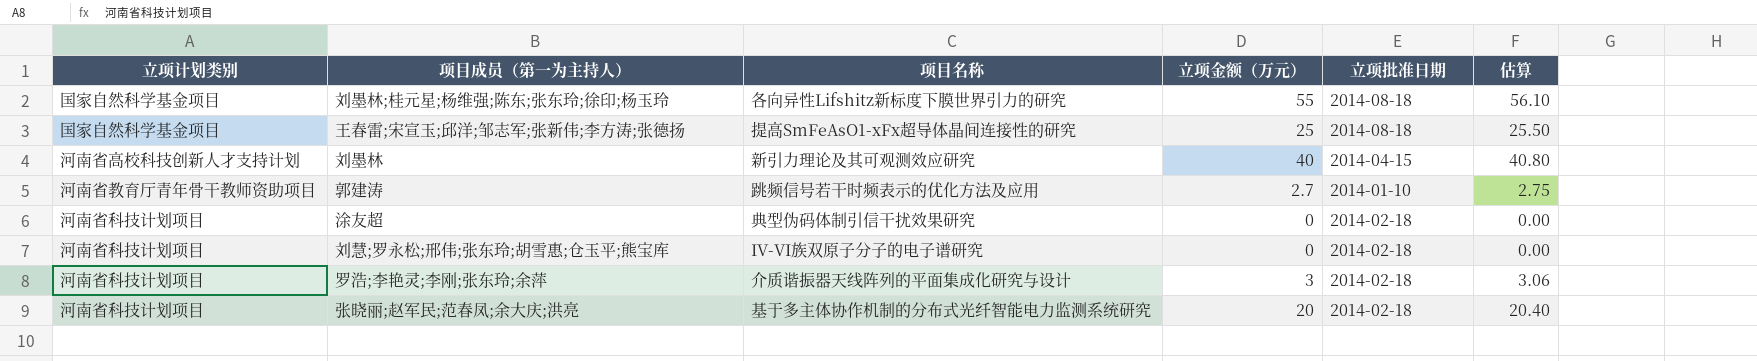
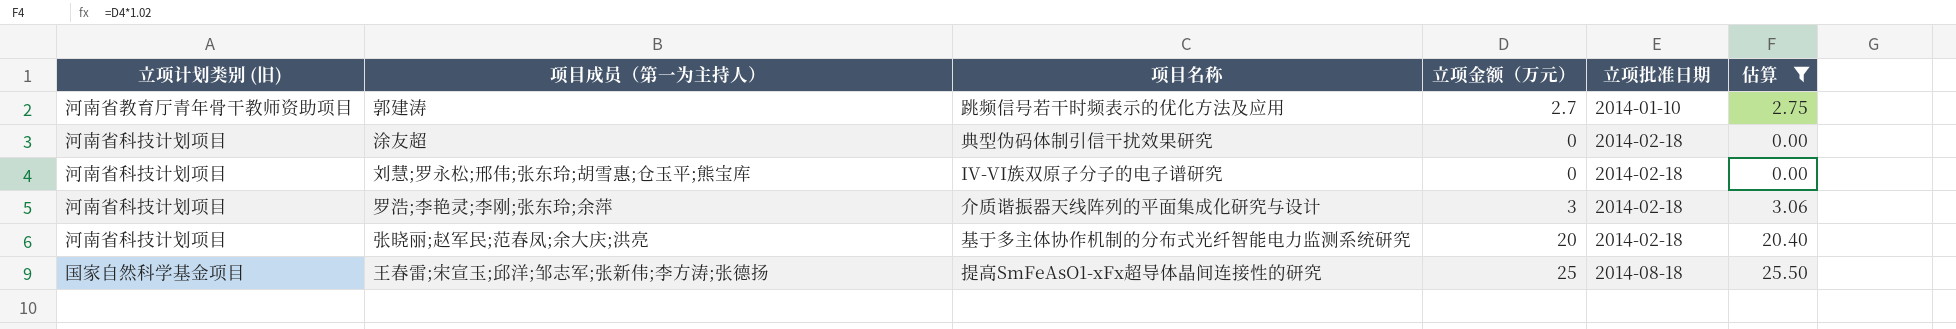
filter: none -> 估算 <= 25.50
row order: none -> 立项批准日期 ascending
column name: 立项计划类别 -> 立项计划类别 (旧)

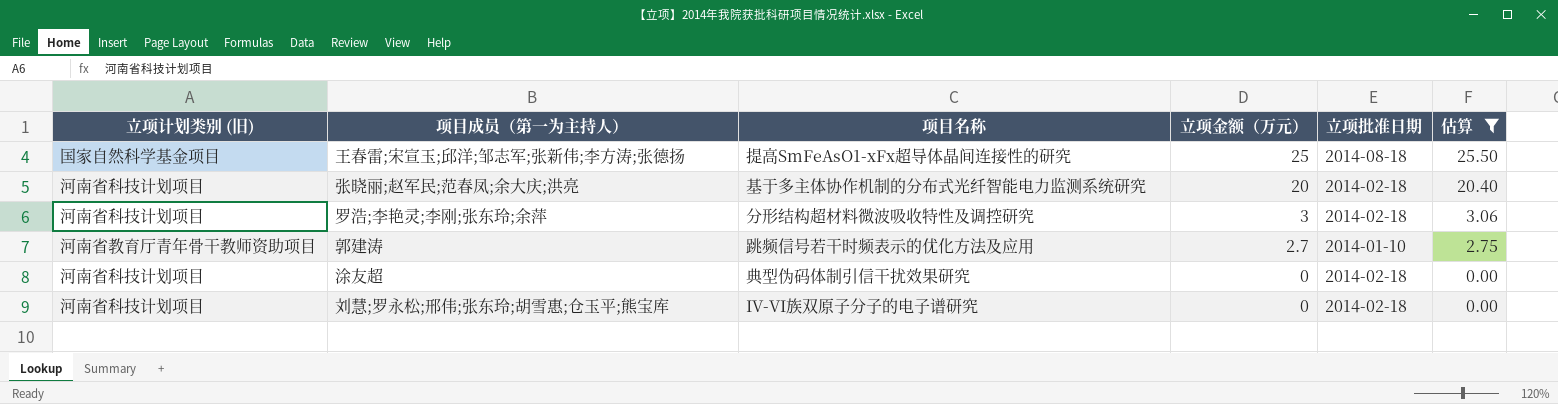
row order: 立项批准日期 ascending -> 立项金额（万元） descending
罗浩;李艳灵;李刚;张东玲;余萍 | 项目名称: 介质谐振器天线阵列的平面集成化研究与设计 -> 分形结构超材料微波吸收特性及调控研究

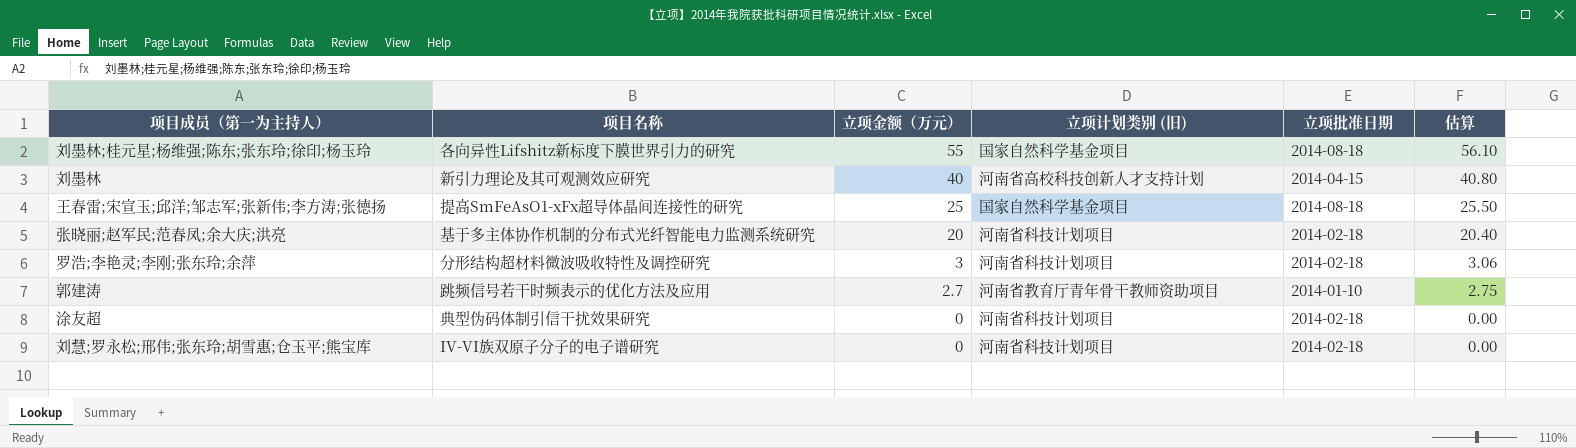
filter: 估算 <= 25.50 -> none
column 立项计划类别 (旧) | position: 1 -> 4

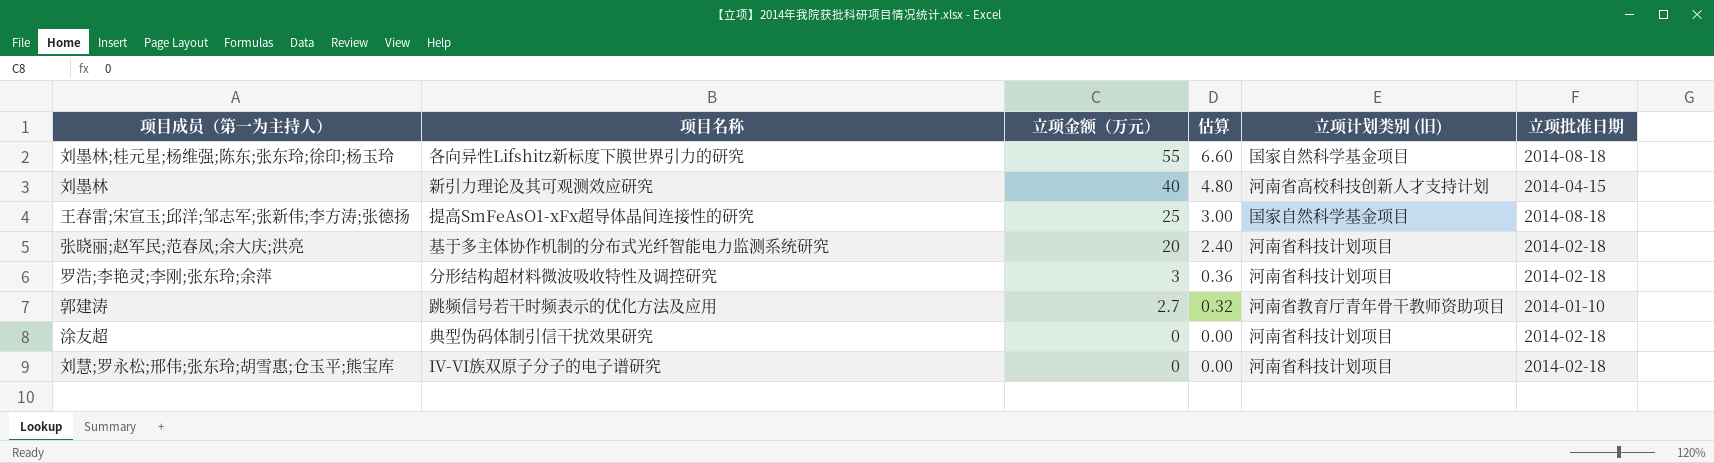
column 估算 | formula: [立项金额（万元）] * 1.02 -> [立项金额（万元）] * 0.12
column 估算 | position: 6 -> 4

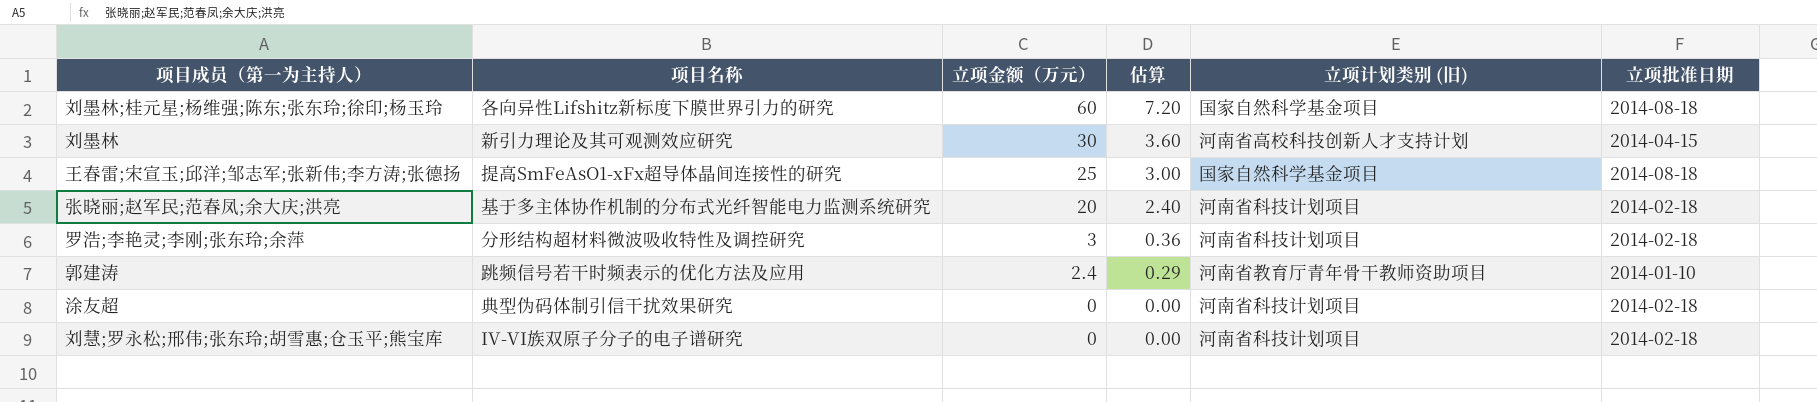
刘墨林;桂元星;杨维强;陈东;张东玲;徐印;杨玉玲 | 立项金额（万元）: 55 -> 60
刘墨林;桂元星;杨维强;陈东;张东玲;徐印;杨玉玲 | 估算: 6.60 -> 7.20
刘墨林 | 立项金额（万元）: 40 -> 30
刘墨林 | 估算: 4.80 -> 3.60
郭建涛 | 立项金额（万元）: 2.7 -> 2.4
郭建涛 | 估算: 0.32 -> 0.29

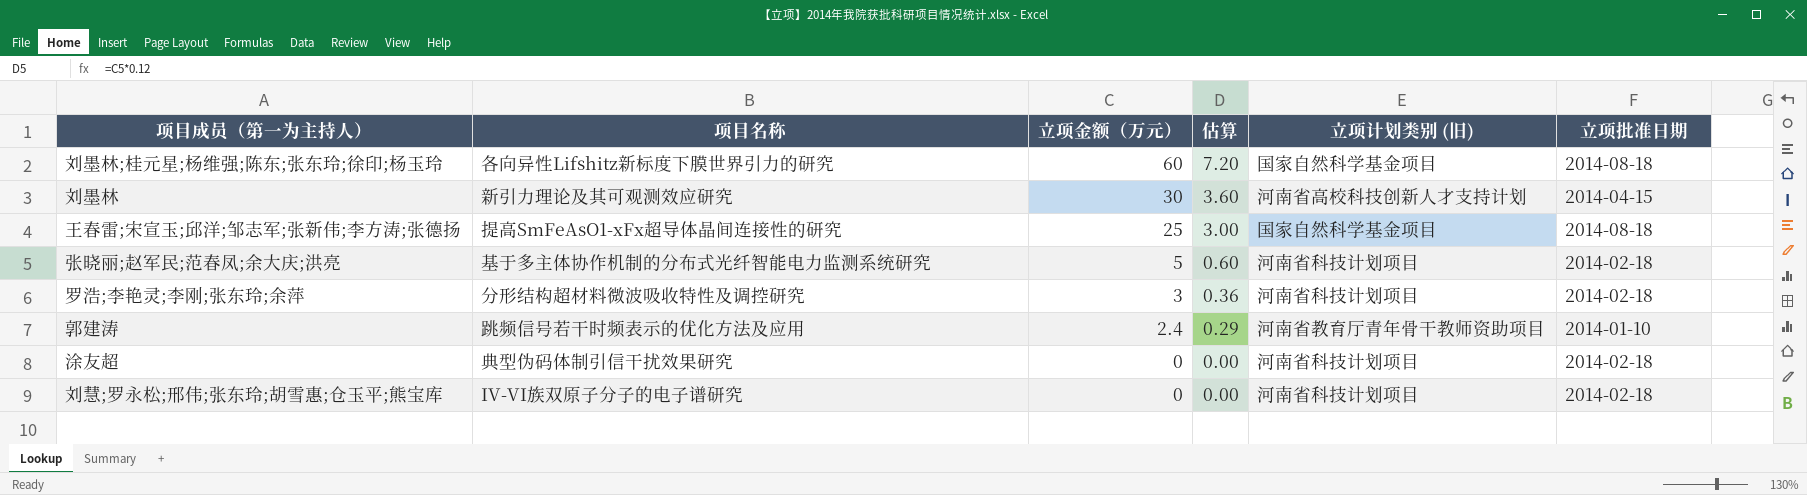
张晓丽;赵军民;范春凤;余大庆;洪亮 | 立项金额（万元）: 20 -> 5
张晓丽;赵军民;范春凤;余大庆;洪亮 | 估算: 2.40 -> 0.60

